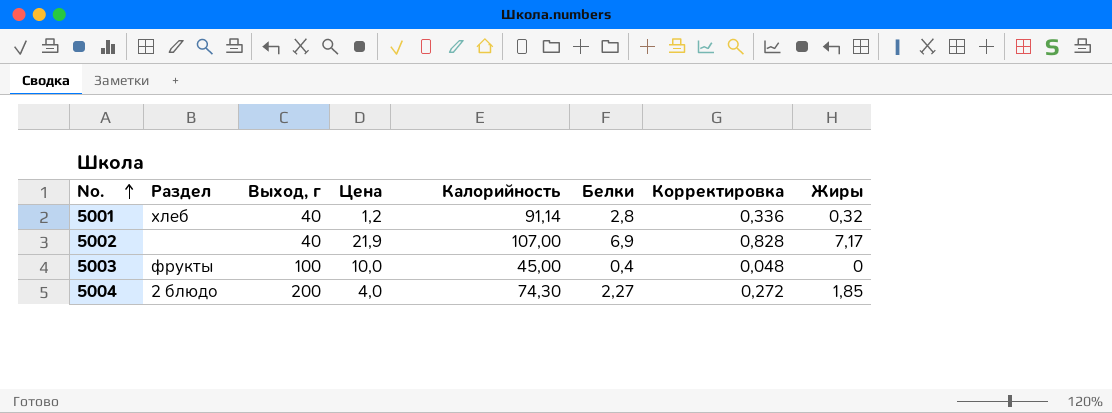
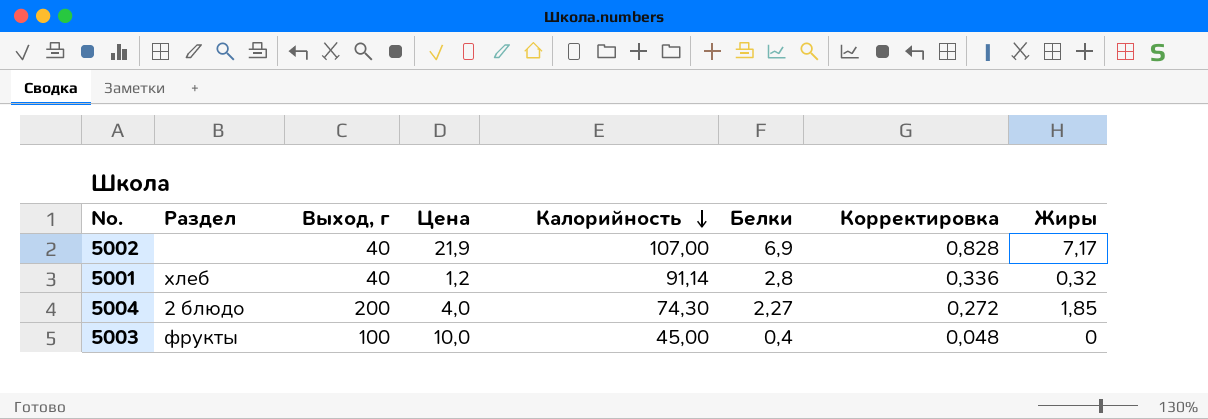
row order: No. ascending -> Калорийность descending

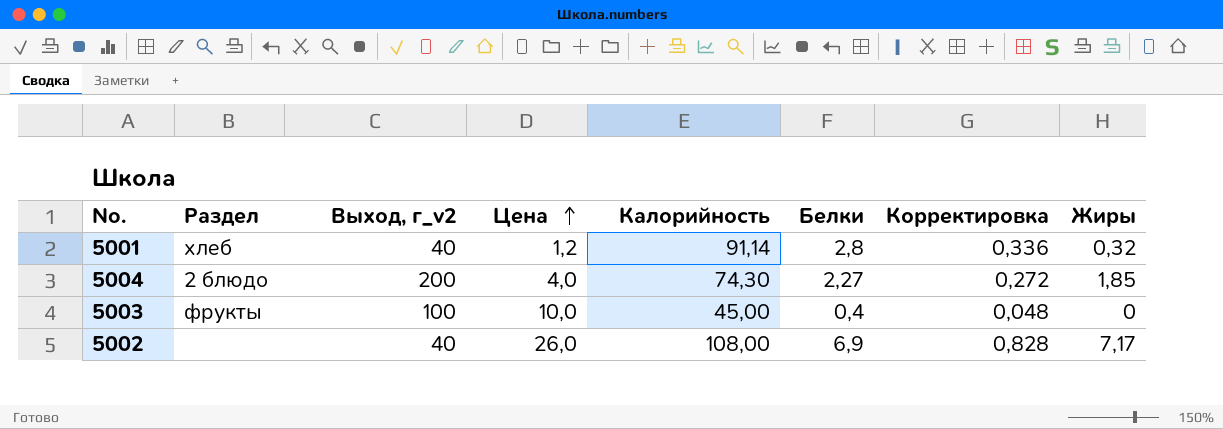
row order: Калорийность descending -> Цена ascending
column name: Выход, г -> Выход, г_v2
5002 | Цена: 21,9 -> 26,0
5002 | Калорийность: 107,00 -> 108,00

